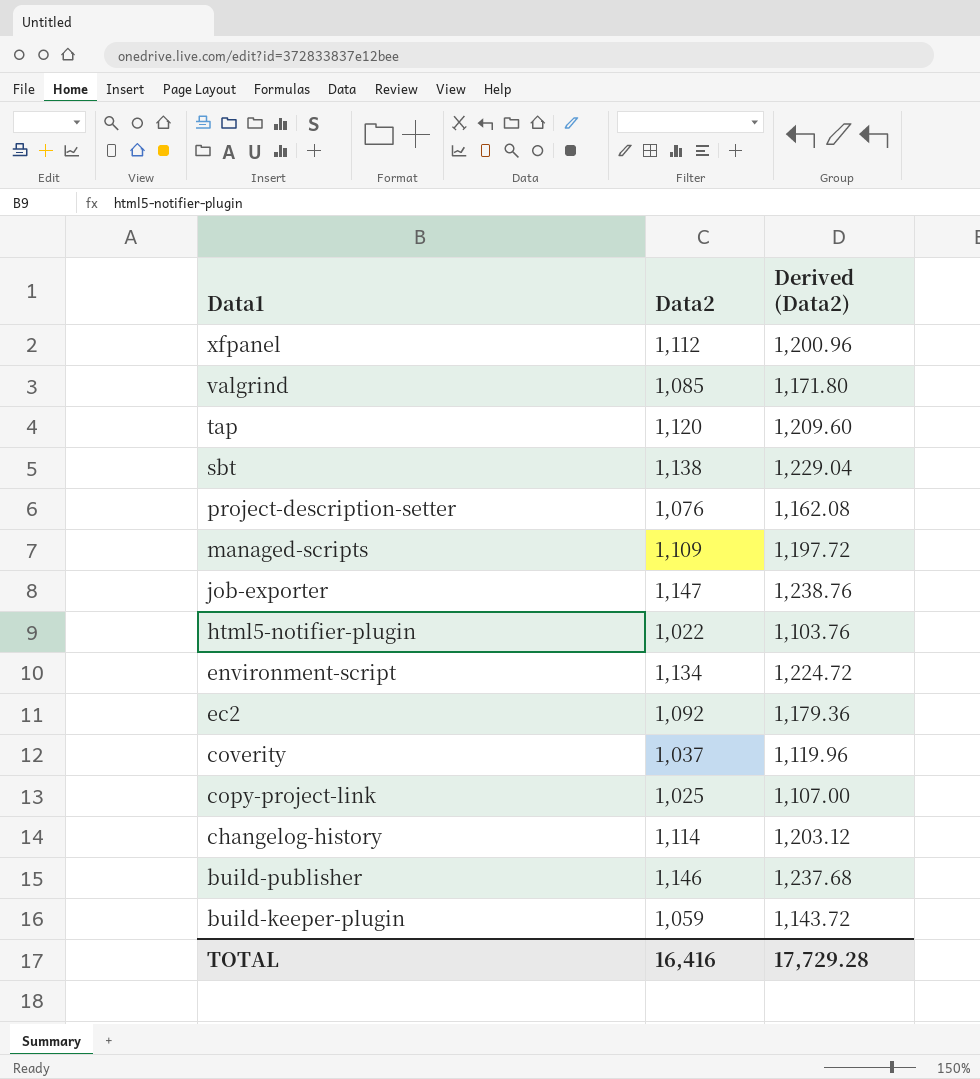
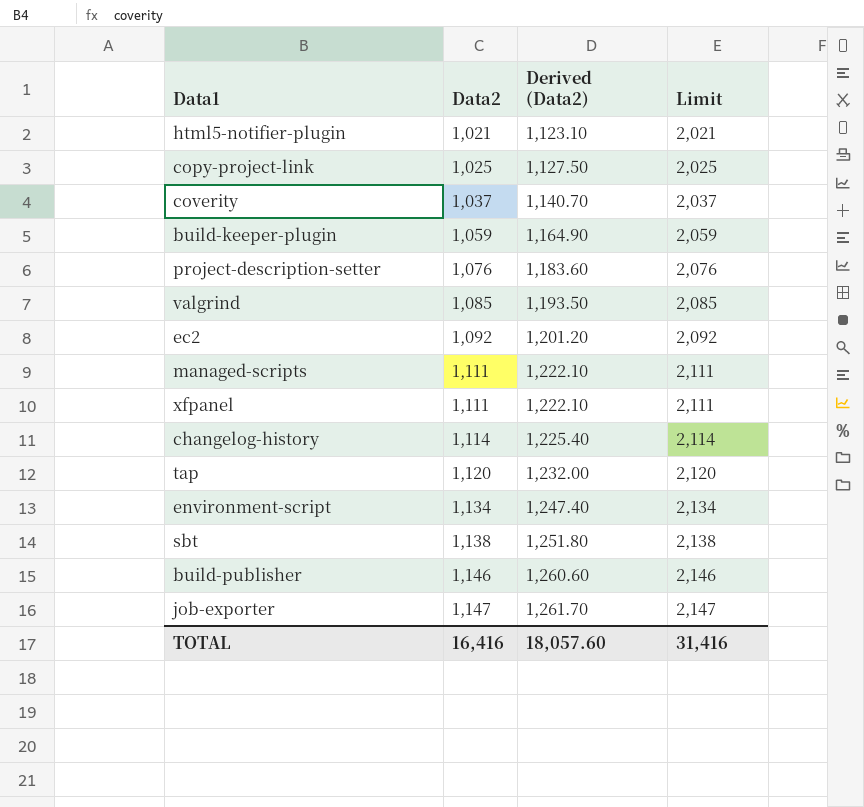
row order: Data1 descending -> Data2 ascending
column Derived (Data2) | formula: [Data2] * 1.08 -> [Data2] * 1.1
column Limit | formula: none -> [Data2] + 1000
html5-notifier-plugin | Data2: 1,022 -> 1,021
managed-scripts | Data2: 1,109 -> 1,111
xfpanel | Data2: 1,112 -> 1,111
TOTAL | Derived (Data2): 17,729.28 -> 18,057.60

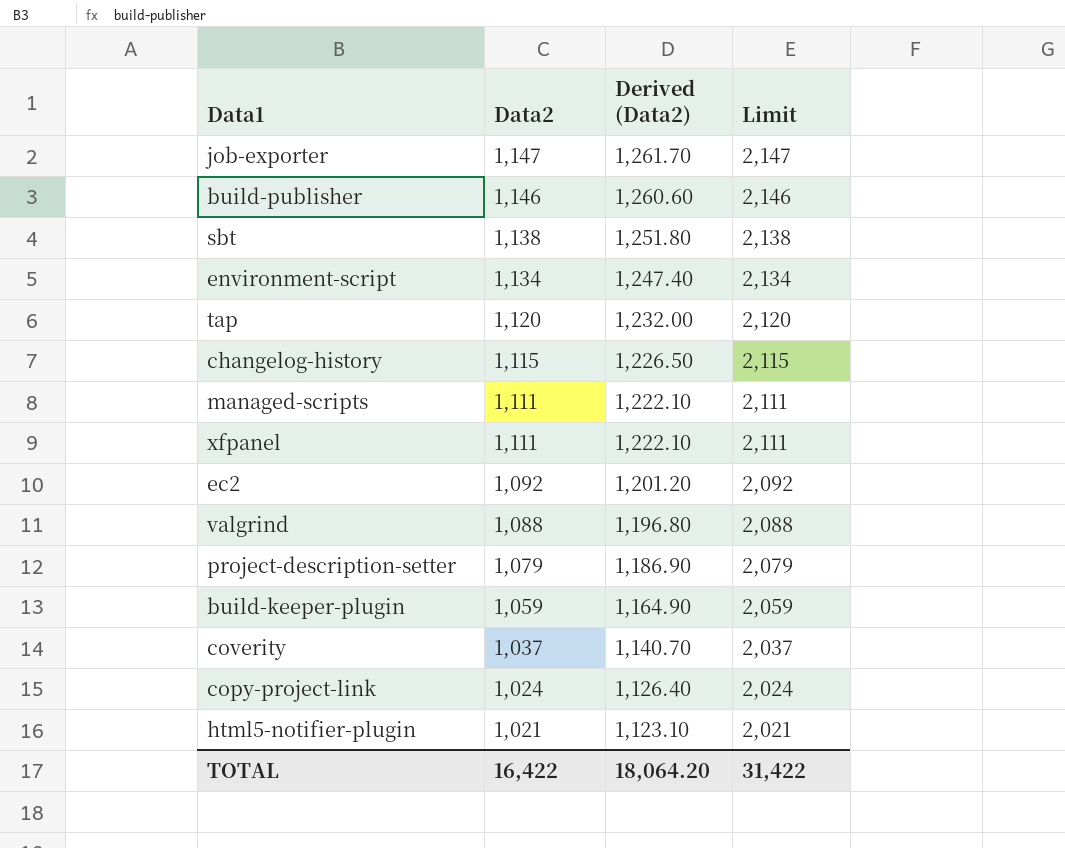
row order: Data2 ascending -> Data2 descending
changelog-history | Data2: 1,114 -> 1,115
changelog-history | Derived (Data2): 1,225.40 -> 1,226.50
changelog-history | Limit: 2,114 -> 2,115
valgrind | Data2: 1,085 -> 1,088
valgrind | Derived (Data2): 1,193.50 -> 1,196.80
valgrind | Limit: 2,085 -> 2,088
project-description-setter | Data2: 1,076 -> 1,079
project-description-setter | Derived (Data2): 1,183.60 -> 1,186.90
project-description-setter | Limit: 2,076 -> 2,079
copy-project-link | Data2: 1,025 -> 1,024
copy-project-link | Derived (Data2): 1,127.50 -> 1,126.40
copy-project-link | Limit: 2,025 -> 2,024
TOTAL | Data2: 16,416 -> 16,422
TOTAL | Derived (Data2): 18,057.60 -> 18,064.20
TOTAL | Limit: 31,416 -> 31,422

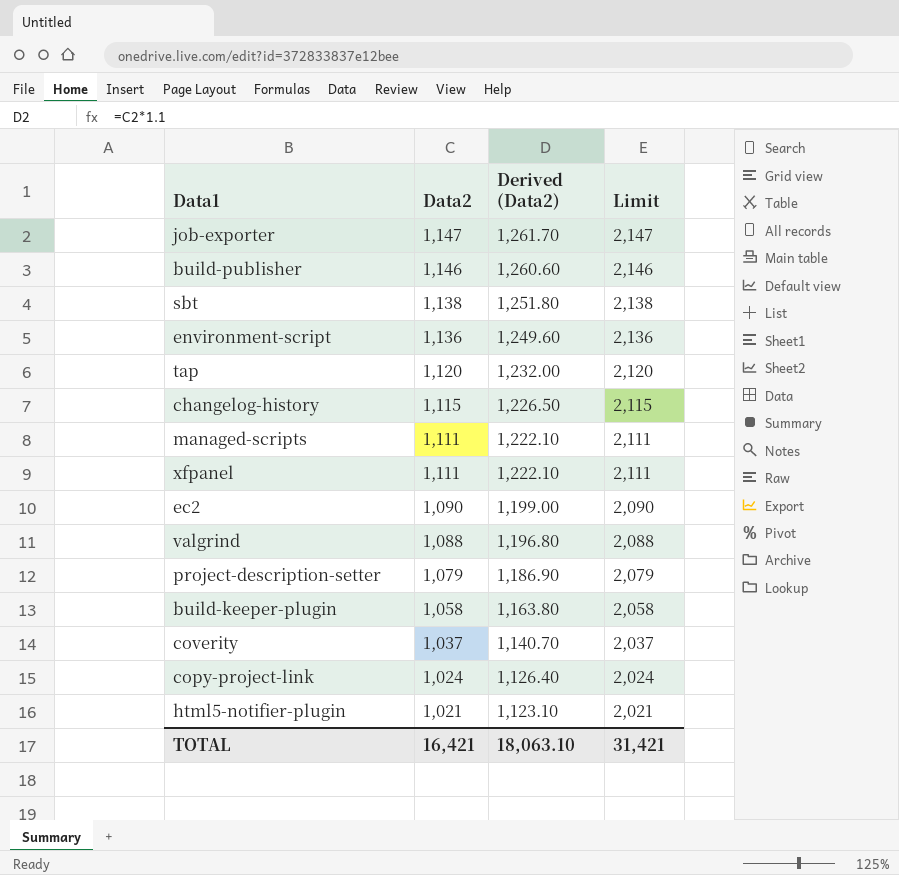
environment-script | Data2: 1,134 -> 1,136
environment-script | Derived (Data2): 1,247.40 -> 1,249.60
environment-script | Limit: 2,134 -> 2,136
ec2 | Data2: 1,092 -> 1,090
ec2 | Derived (Data2): 1,201.20 -> 1,199.00
ec2 | Limit: 2,092 -> 2,090
build-keeper-plugin | Data2: 1,059 -> 1,058
build-keeper-plugin | Derived (Data2): 1,164.90 -> 1,163.80
build-keeper-plugin | Limit: 2,059 -> 2,058
TOTAL | Data2: 16,422 -> 16,421
TOTAL | Derived (Data2): 18,064.20 -> 18,063.10
TOTAL | Limit: 31,422 -> 31,421

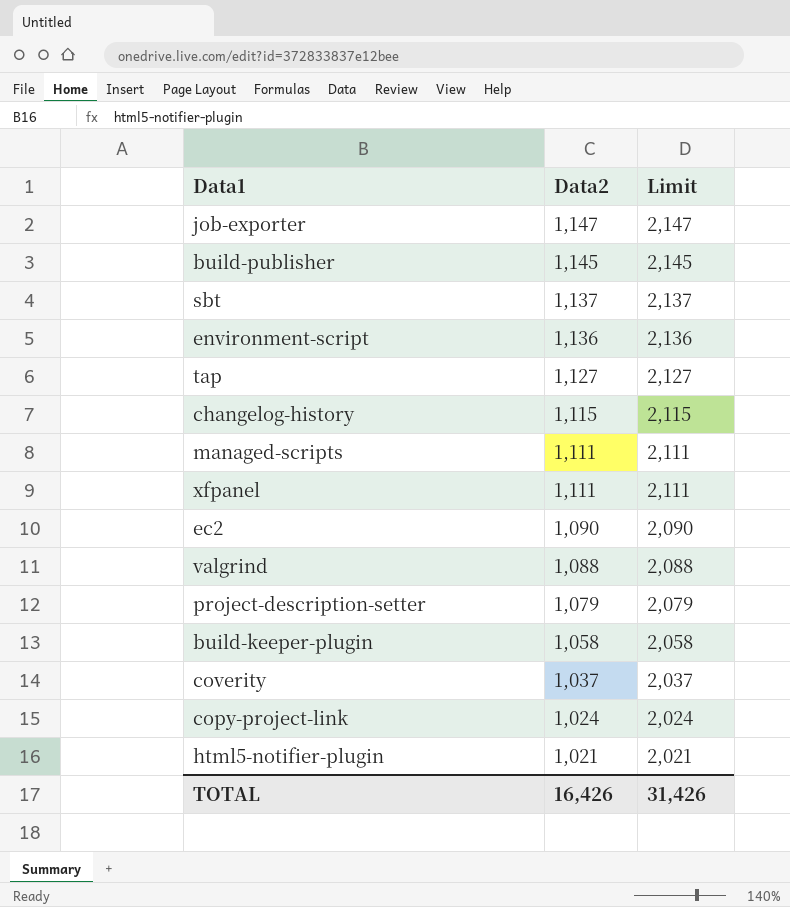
column Derived (Data2) | formula: [Data2] * 1.1 -> none
build-publisher | Data2: 1,146 -> 1,145
build-publisher | Limit: 2,146 -> 2,145
sbt | Data2: 1,138 -> 1,137
sbt | Limit: 2,138 -> 2,137
tap | Data2: 1,120 -> 1,127
tap | Limit: 2,120 -> 2,127
TOTAL | Data2: 16,421 -> 16,426
TOTAL | Limit: 31,421 -> 31,426

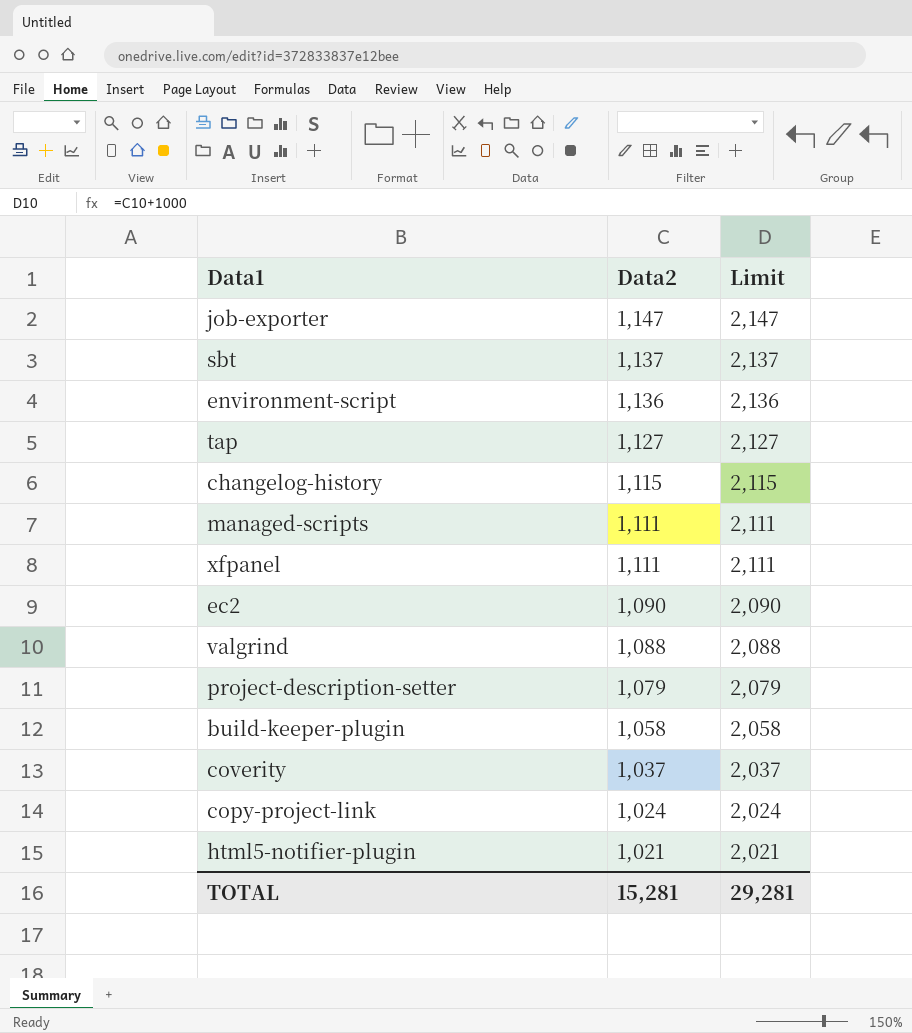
row build-publisher: 1,145 | 2,145 -> none
TOTAL | Data2: 16,426 -> 15,281
TOTAL | Limit: 31,426 -> 29,281

